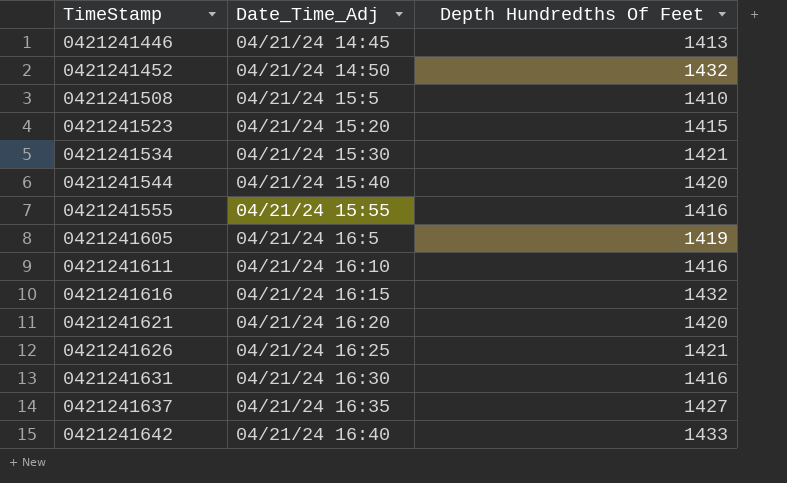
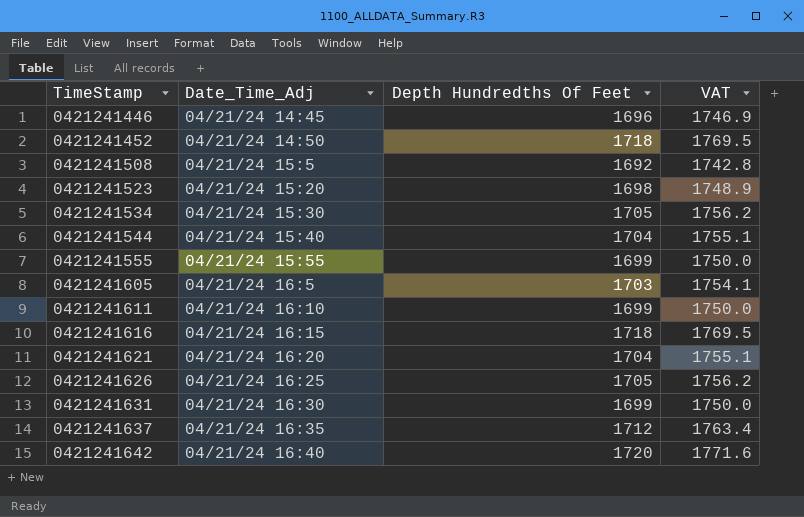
column VAT | formula: none -> [Depth Hundredths Of Feet] * 1.03
0421241446 | Depth Hundredths Of Feet: 1413 -> 1696
0421241452 | Depth Hundredths Of Feet: 1432 -> 1718
0421241508 | Depth Hundredths Of Feet: 1410 -> 1692
0421241523 | Depth Hundredths Of Feet: 1415 -> 1698
0421241534 | Depth Hundredths Of Feet: 1421 -> 1705
0421241544 | Depth Hundredths Of Feet: 1420 -> 1704
0421241555 | Depth Hundredths Of Feet: 1416 -> 1699
0421241605 | Depth Hundredths Of Feet: 1419 -> 1703
0421241611 | Depth Hundredths Of Feet: 1416 -> 1699
0421241616 | Depth Hundredths Of Feet: 1432 -> 1718
0421241621 | Depth Hundredths Of Feet: 1420 -> 1704
0421241626 | Depth Hundredths Of Feet: 1421 -> 1705
0421241631 | Depth Hundredths Of Feet: 1416 -> 1699
0421241637 | Depth Hundredths Of Feet: 1427 -> 1712
0421241642 | Depth Hundredths Of Feet: 1433 -> 1720

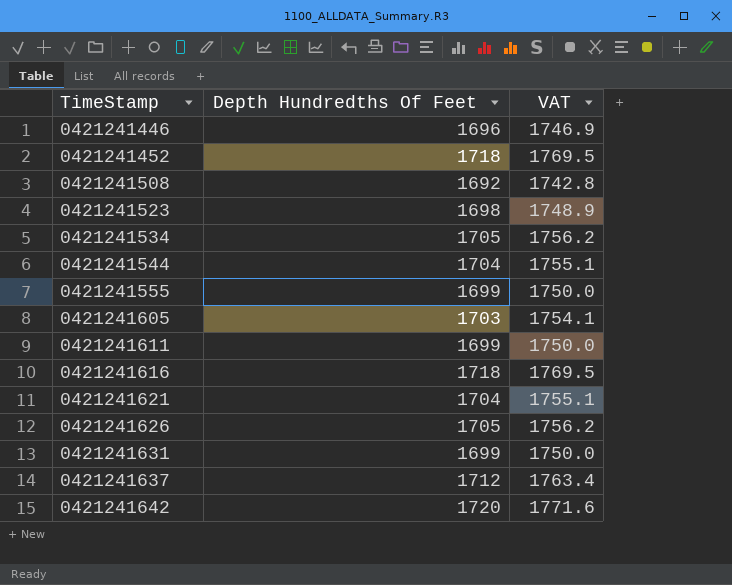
column Date_Time_Adj | position: 2 -> none

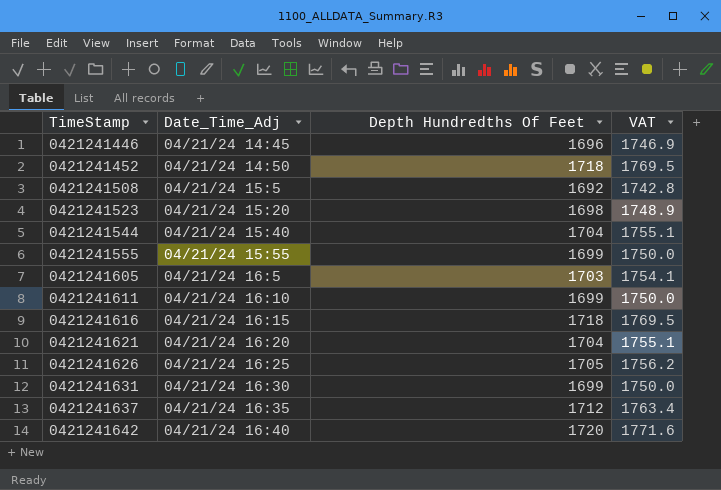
column Date_Time_Adj | position: none -> 2
row 0421241534: 1705 | 1756.2 -> none

